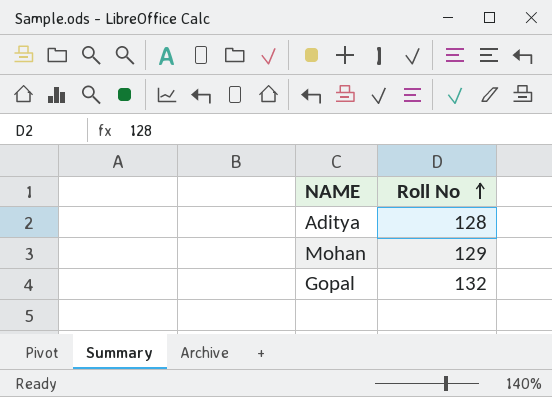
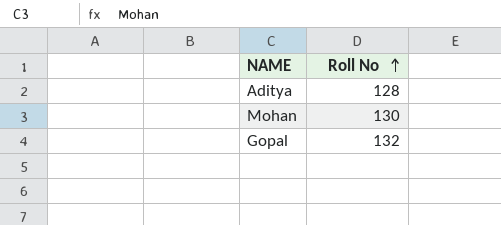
Mohan | Roll No: 129 -> 130

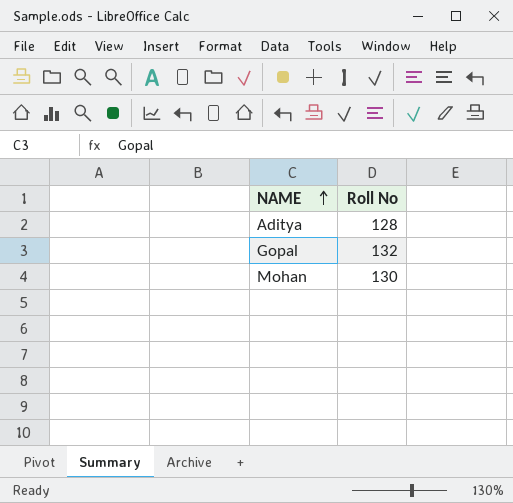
row order: Roll No ascending -> NAME ascending

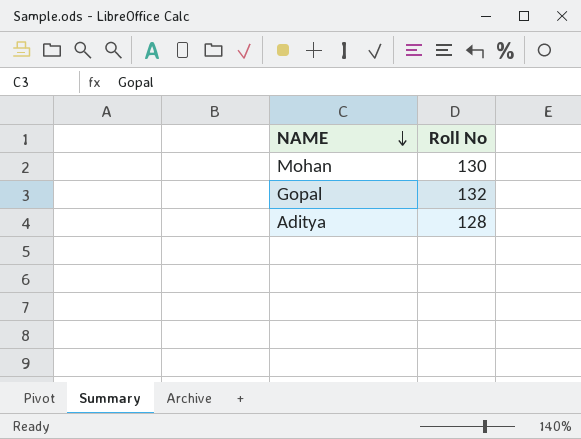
row order: NAME ascending -> NAME descending

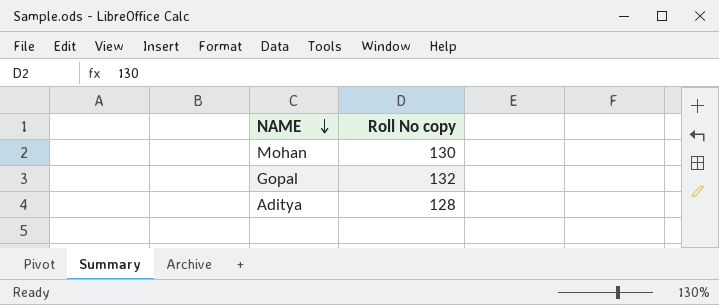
column name: Roll No -> Roll No copy

